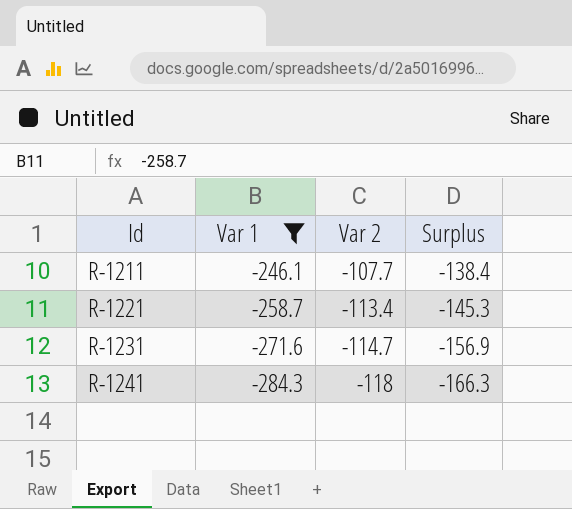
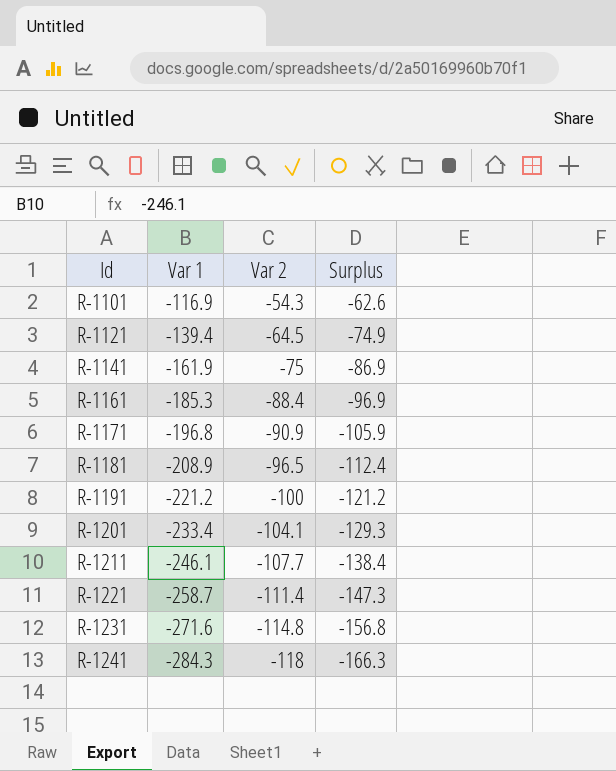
filter: Var 1 <= -246.1 -> none
R-1221 | Var 2: -113.4 -> -111.4
R-1221 | Surplus: -145.3 -> -147.3
R-1231 | Var 2: -114.7 -> -114.8
R-1231 | Surplus: -156.9 -> -156.8

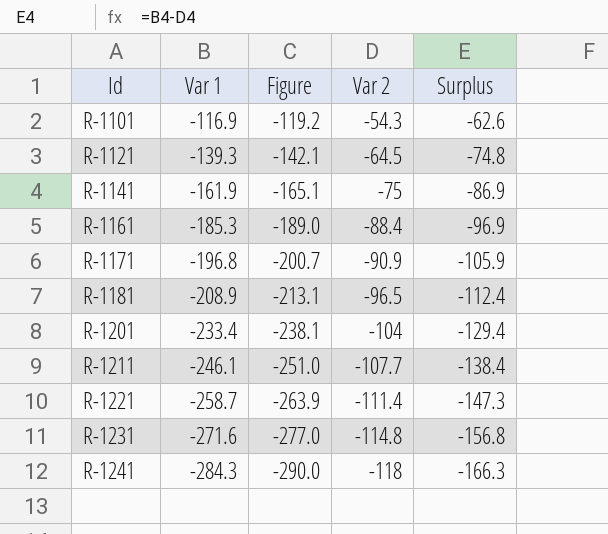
column Figure | formula: none -> [Var 1] * 1.02
row R-1191: -221.2 | -100 | -121.2 -> none
R-1121 | Var 1: -139.4 -> -139.3
R-1121 | Surplus: -74.9 -> -74.8
R-1201 | Var 2: -104.1 -> -104
R-1201 | Surplus: -129.3 -> -129.4

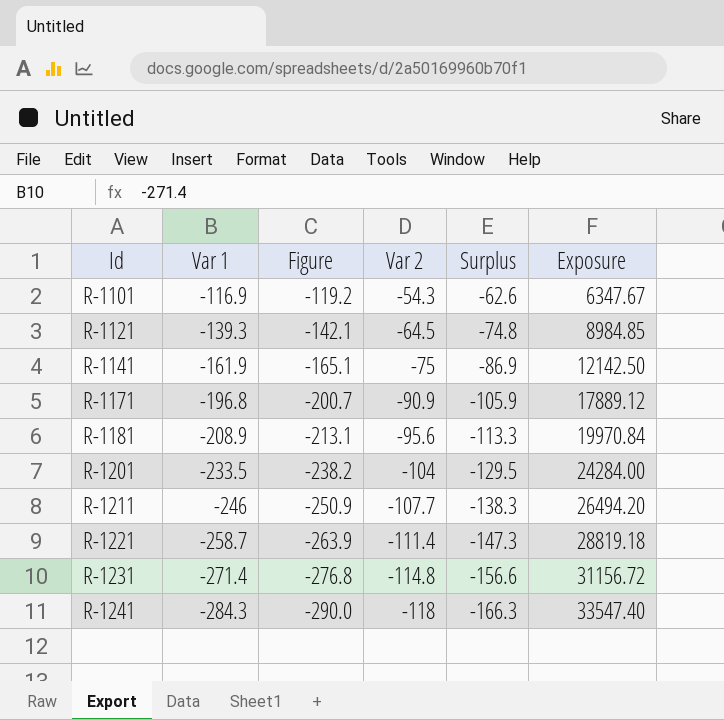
column Exposure | formula: none -> [Var 1] * [Var 2]
row R-1161: -185.3 | -189.0 | -88.4 | -96.9 -> none
R-1181 | Var 2: -96.5 -> -95.6
R-1181 | Surplus: -112.4 -> -113.3
R-1201 | Var 1: -233.4 -> -233.5
R-1201 | Figure: -238.1 -> -238.2
R-1201 | Surplus: -129.4 -> -129.5
R-1211 | Var 1: -246.1 -> -246
R-1211 | Figure: -251.0 -> -250.9
R-1211 | Surplus: -138.4 -> -138.3
R-1231 | Var 1: -271.6 -> -271.4
R-1231 | Figure: -277.0 -> -276.8
R-1231 | Surplus: -156.8 -> -156.6

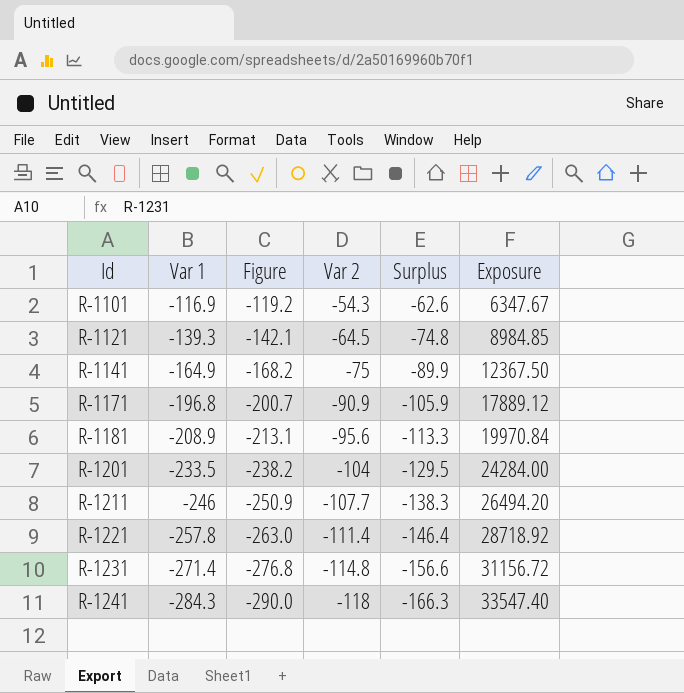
R-1141 | Var 1: -161.9 -> -164.9
R-1141 | Figure: -165.1 -> -168.2
R-1141 | Surplus: -86.9 -> -89.9
R-1141 | Exposure: 12142.50 -> 12367.50
R-1221 | Var 1: -258.7 -> -257.8
R-1221 | Figure: -263.9 -> -263.0
R-1221 | Surplus: -147.3 -> -146.4
R-1221 | Exposure: 28819.18 -> 28718.92

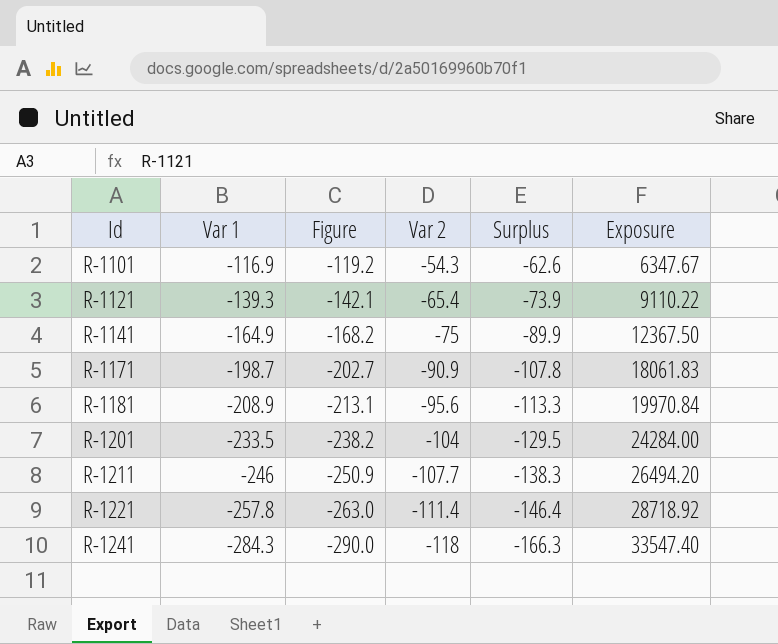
row R-1231: -271.4 | -276.8 | -114.8 | -156.6 | 31156.72 -> none
R-1121 | Var 2: -64.5 -> -65.4
R-1121 | Surplus: -74.8 -> -73.9
R-1121 | Exposure: 8984.85 -> 9110.22
R-1171 | Var 1: -196.8 -> -198.7
R-1171 | Figure: -200.7 -> -202.7
R-1171 | Surplus: -105.9 -> -107.8
R-1171 | Exposure: 17889.12 -> 18061.83

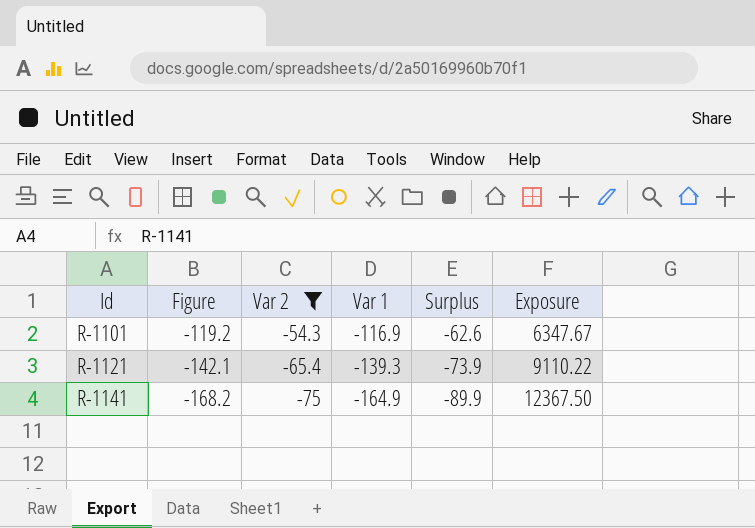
filter: none -> Var 2 >= -75
column Var 1 | position: 2 -> 4

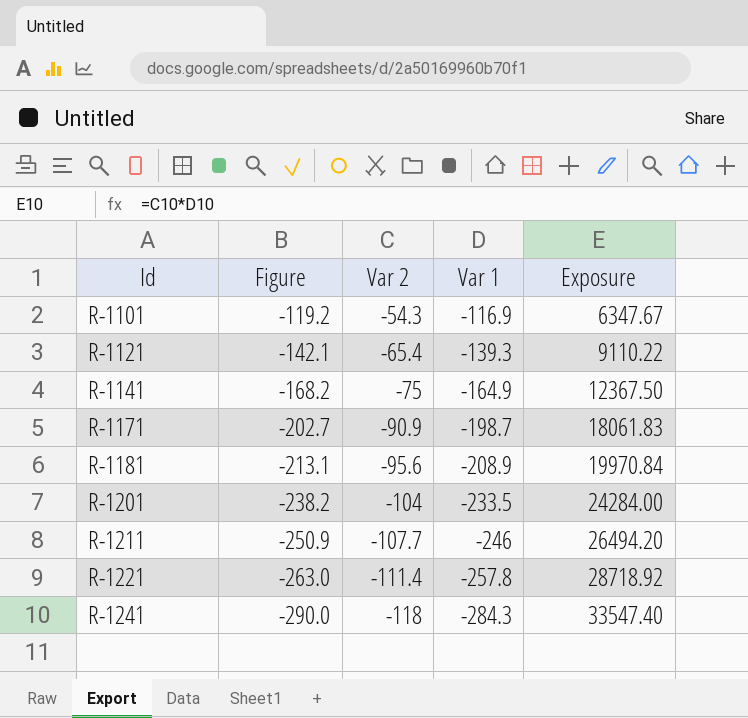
filter: Var 2 >= -75 -> none
column Surplus | formula: [Var 1] - [Var 2] -> none

